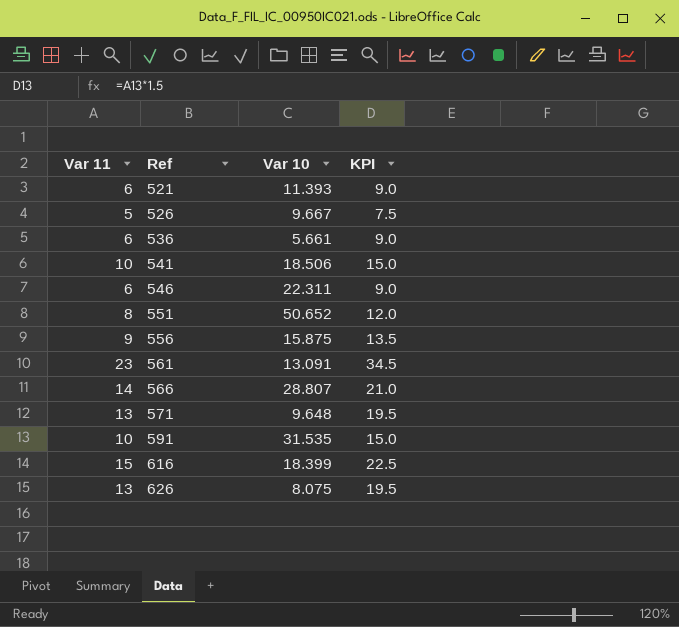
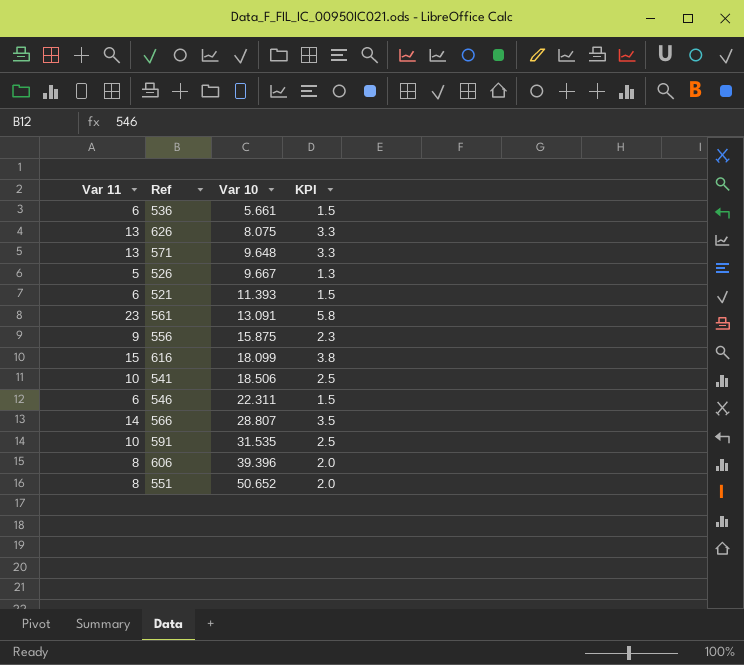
row order: Ref ascending -> Var 10 ascending
column KPI | formula: [Var 11] * 1.5 -> [Var 11] * 0.25
616 | Var 10: 18.399 -> 18.099
row 606: none -> 8 | 39.396 | 2.0

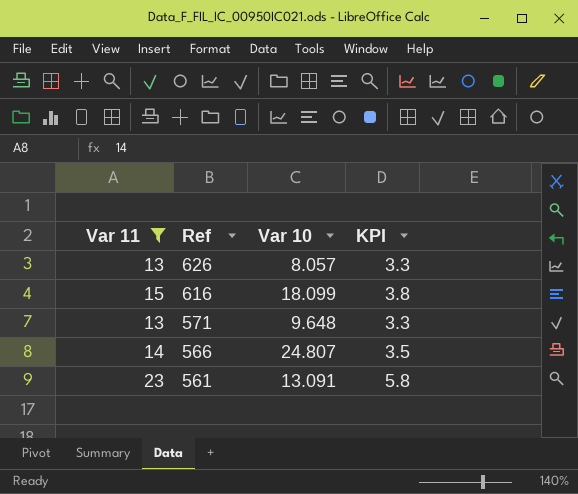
filter: none -> Var 11 >= 13
row order: Var 10 ascending -> Ref descending
626 | Var 10: 8.075 -> 8.057
566 | Var 10: 28.807 -> 24.807

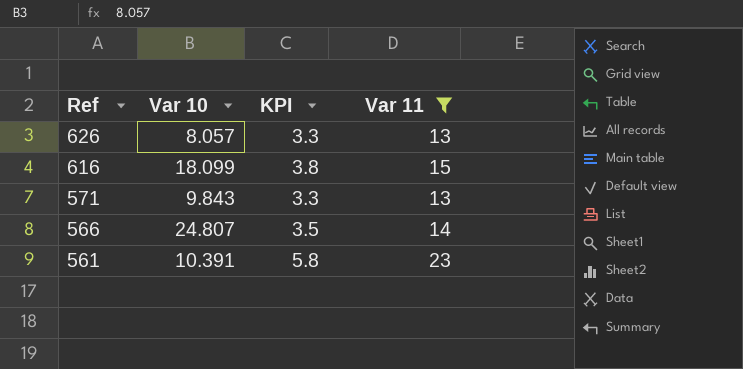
column Var 11 | position: 1 -> 4
571 | Var 10: 9.648 -> 9.843
561 | Var 10: 13.091 -> 10.391

